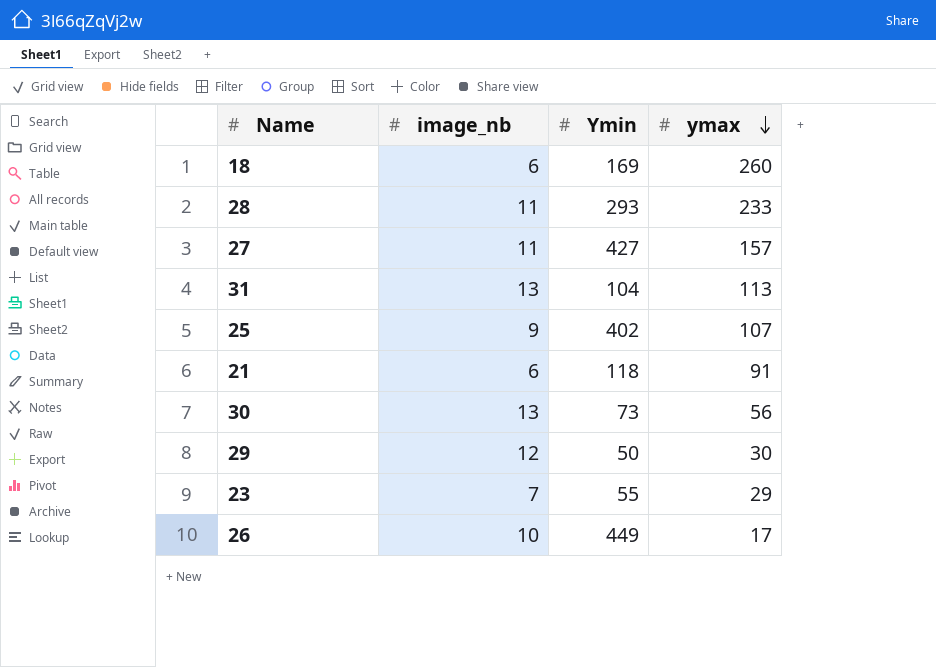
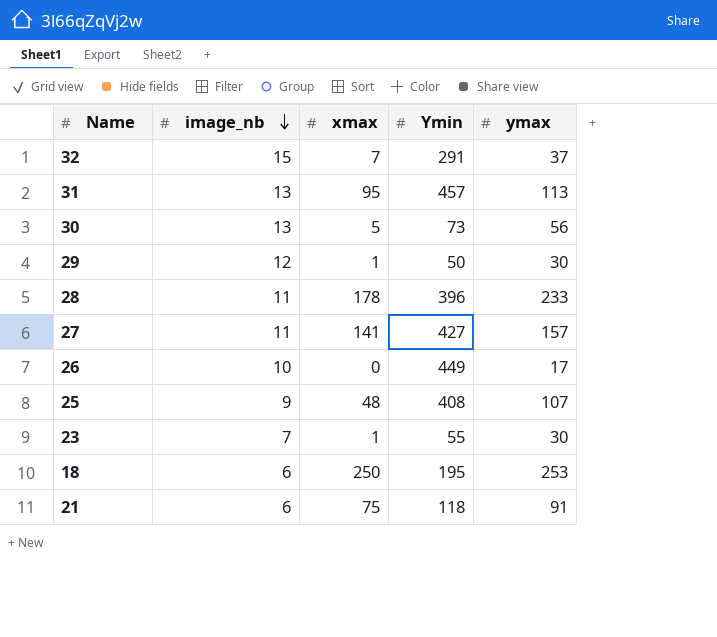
row order: ymax descending -> image_nb descending
column xmax | position: none -> 3
row 32: none -> 15 | 7 | 291 | 37
31 | Ymin: 104 -> 457
28 | Ymin: 293 -> 396
25 | Ymin: 402 -> 408
23 | ymax: 29 -> 30
18 | Ymin: 169 -> 195
18 | ymax: 260 -> 253

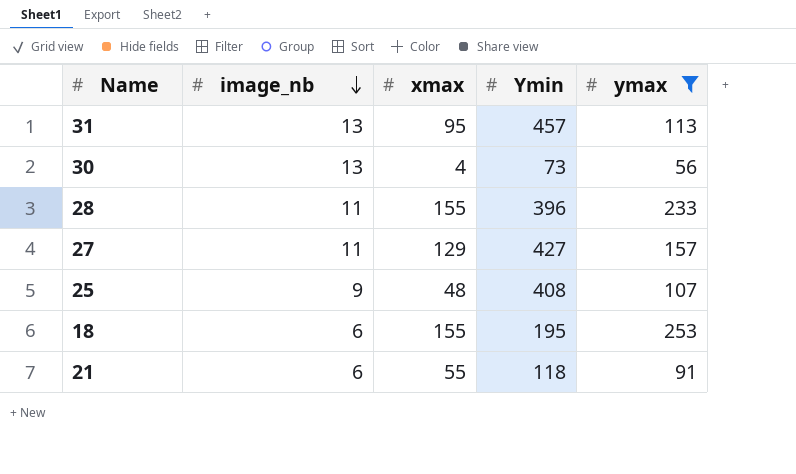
filter: none -> ymax >= 56
30 | xmax: 5 -> 4
28 | xmax: 178 -> 155
27 | xmax: 141 -> 129
18 | xmax: 250 -> 155
21 | xmax: 75 -> 55

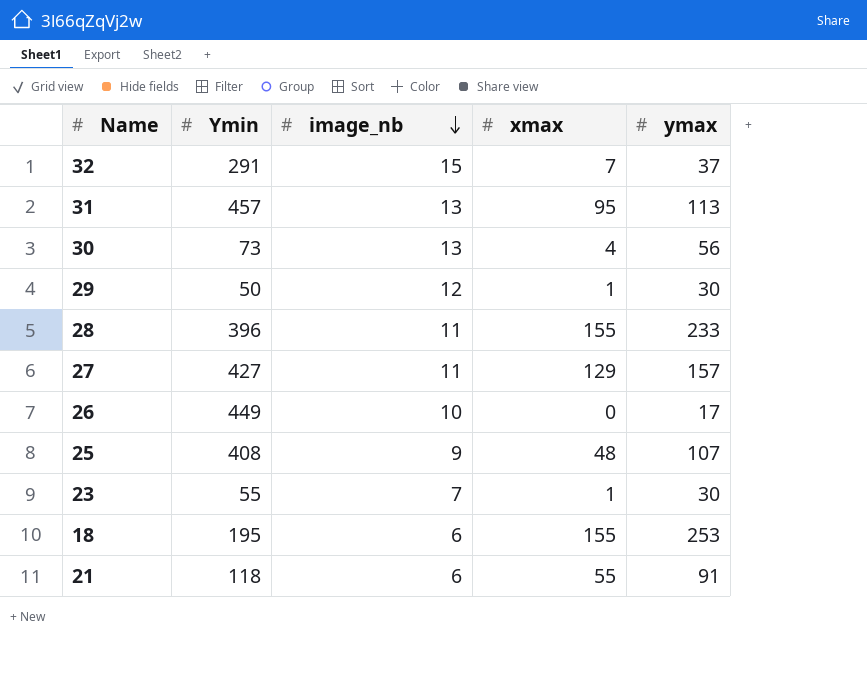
filter: ymax >= 56 -> none
column Ymin | position: 4 -> 2

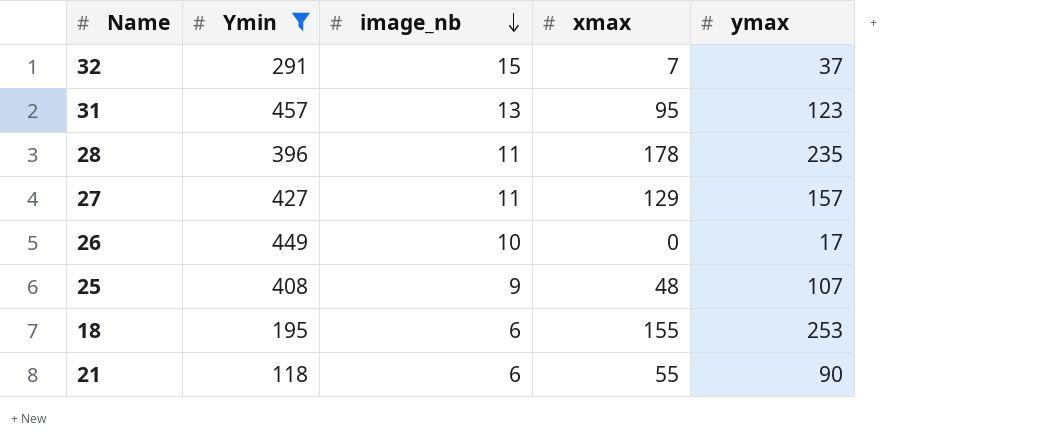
filter: none -> Ymin >= 118
31 | ymax: 113 -> 123
28 | xmax: 155 -> 178
28 | ymax: 233 -> 235
21 | ymax: 91 -> 90

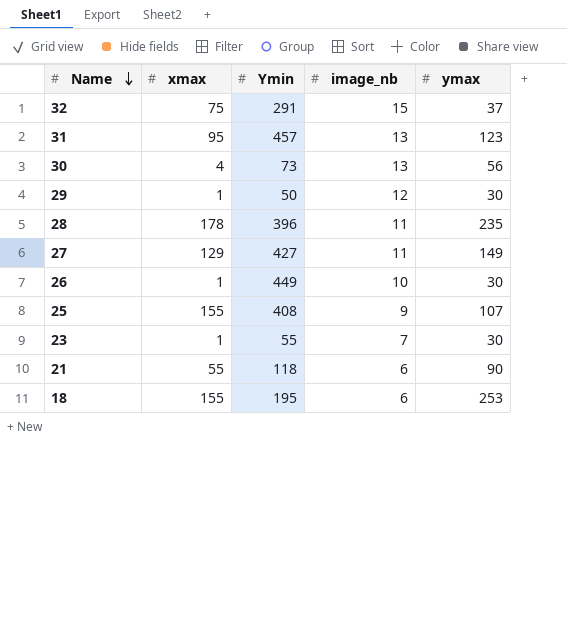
filter: Ymin >= 118 -> none
row order: image_nb descending -> Name descending
column xmax | position: 4 -> 2
32 | xmax: 7 -> 75
27 | ymax: 157 -> 149
26 | xmax: 0 -> 1
26 | ymax: 17 -> 30
25 | xmax: 48 -> 155

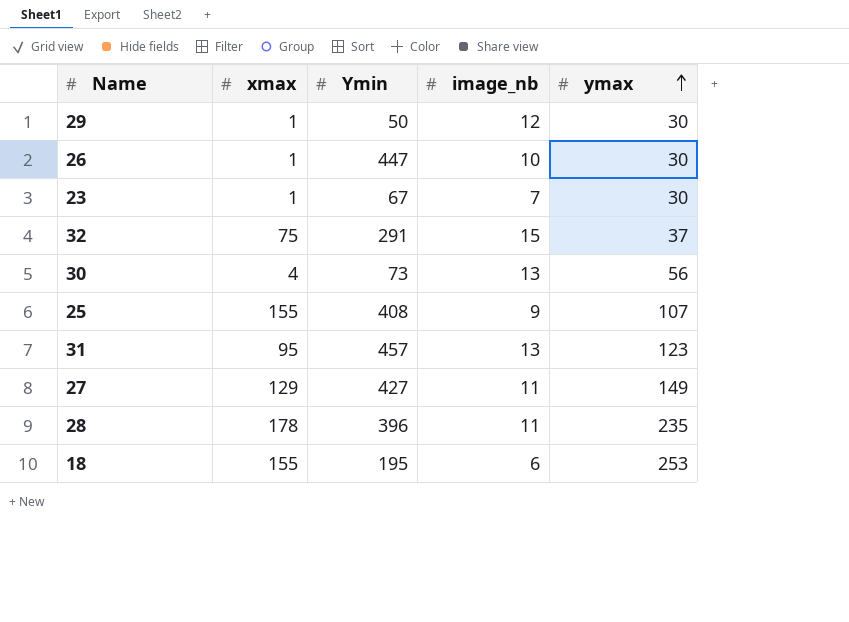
row order: Name descending -> ymax ascending
row 21: 55 | 118 | 6 | 90 -> none
26 | Ymin: 449 -> 447
23 | Ymin: 55 -> 67

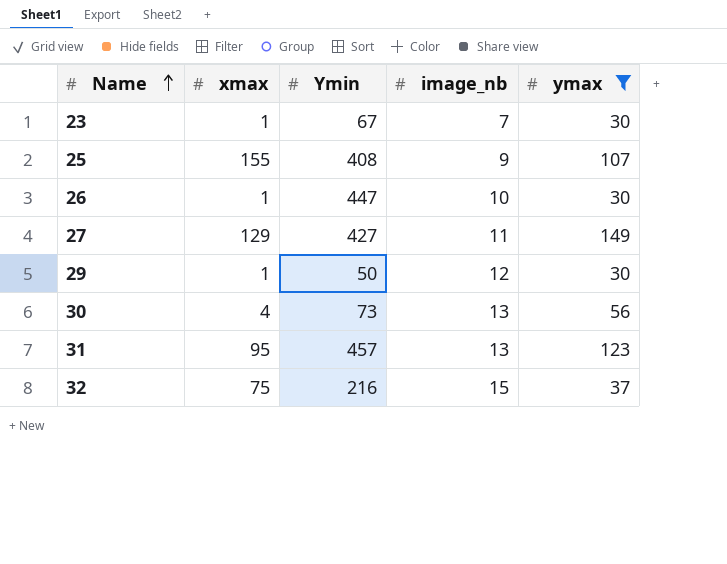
filter: none -> ymax <= 149
row order: ymax ascending -> Name ascending
32 | Ymin: 291 -> 216

